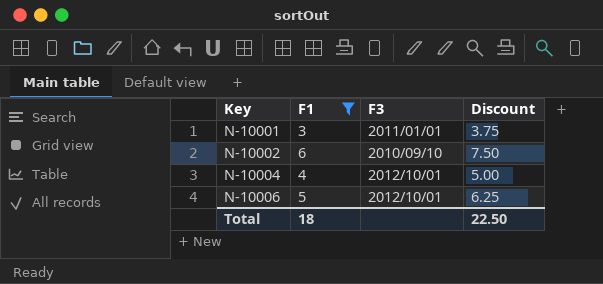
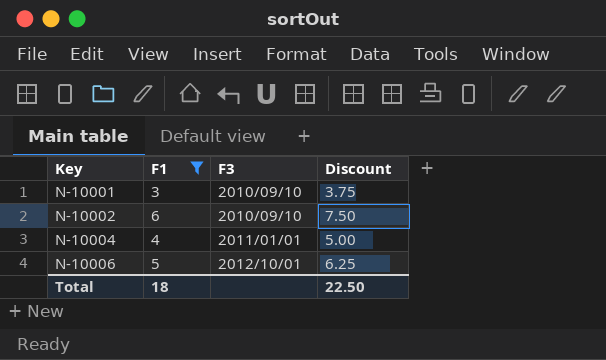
N-10001 | F3: 2011/01/01 -> 2010/09/10
N-10004 | F3: 2012/10/01 -> 2011/01/01

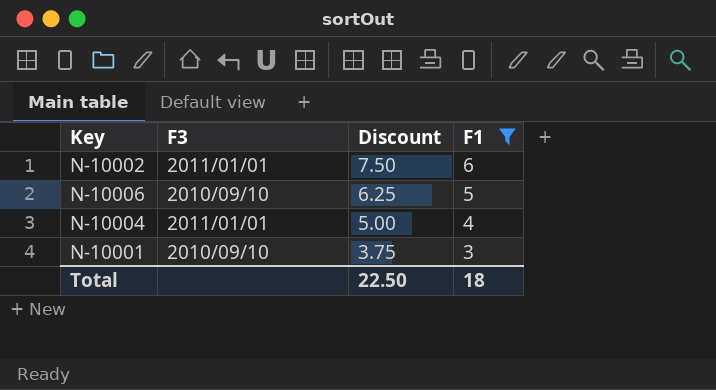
row order: Key ascending -> Discount descending
column F1 | position: 2 -> 4
N-10002 | F3: 2010/09/10 -> 2011/01/01
N-10006 | F3: 2012/10/01 -> 2010/09/10

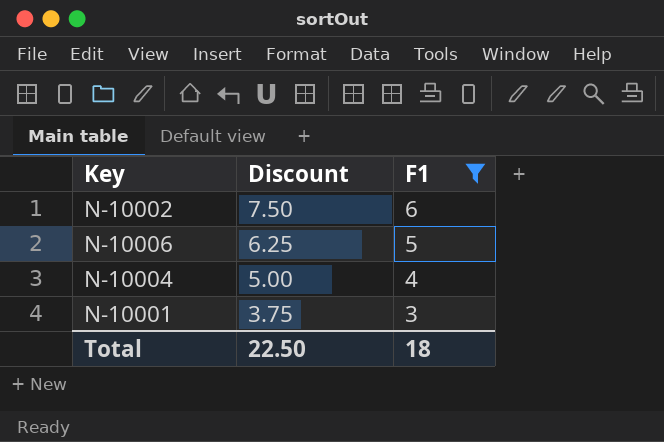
column F3 | position: 2 -> none

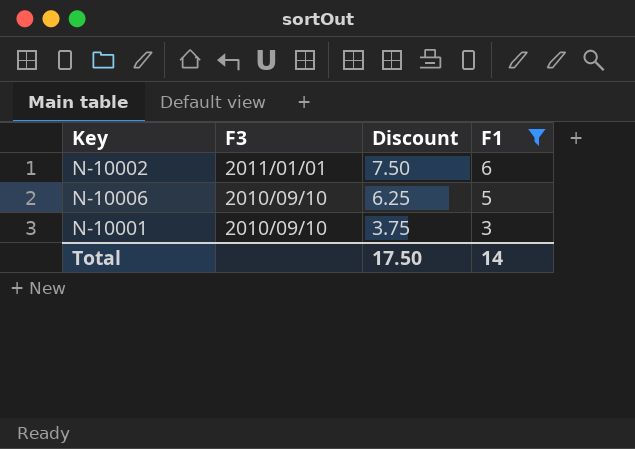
column F3 | position: none -> 2
row N-10004: 5.00 | 4 -> none
Total | Discount: 22.50 -> 17.50
Total | F1: 18 -> 14

